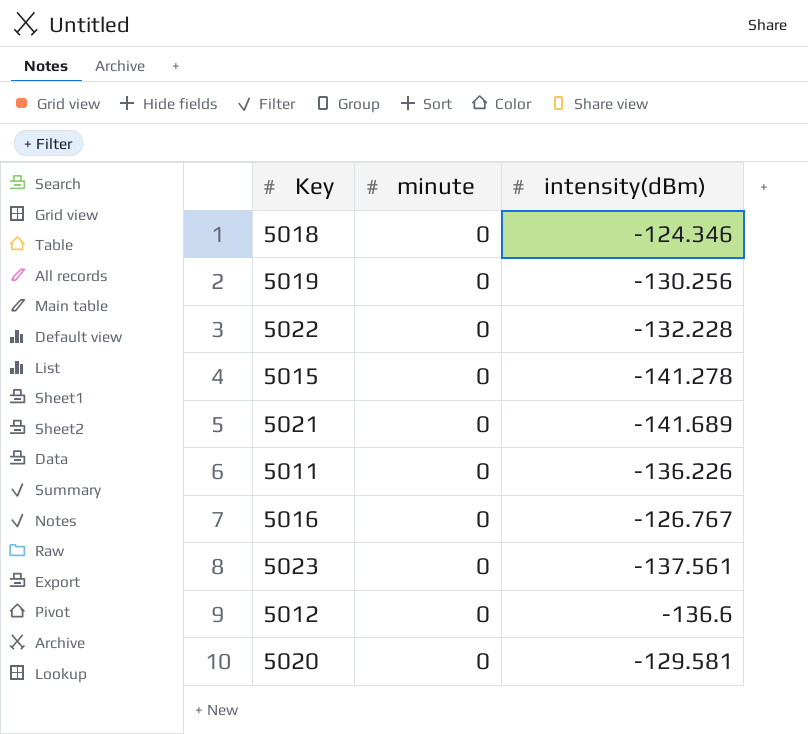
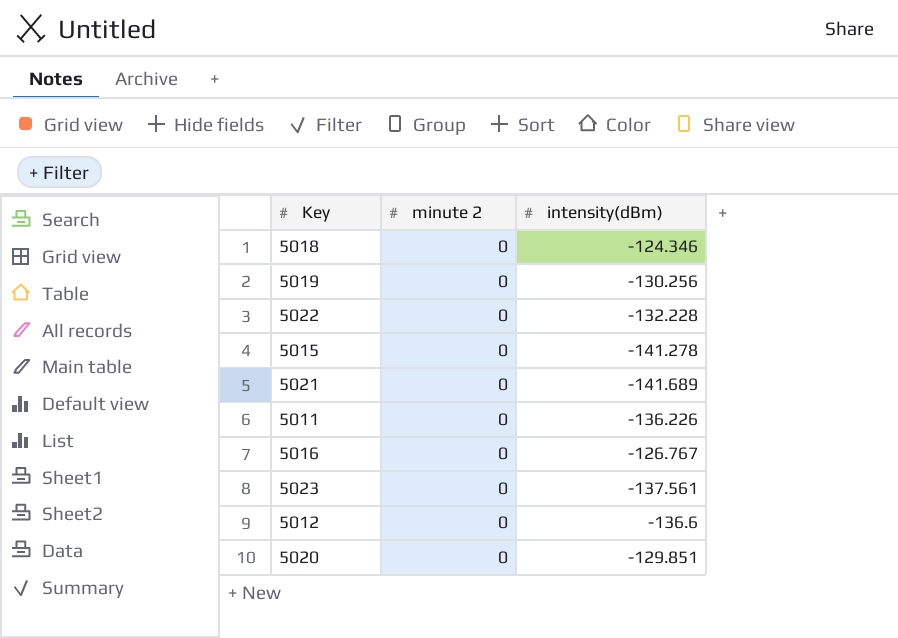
column name: minute -> minute 2
5020 | intensity(dBm): -129.581 -> -129.851

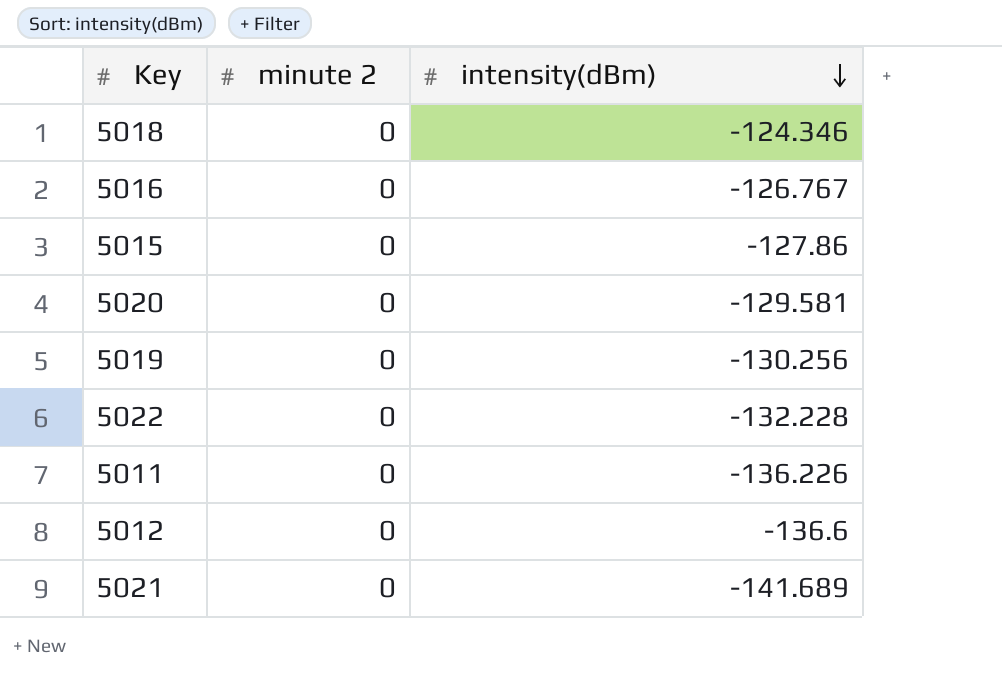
row order: none -> intensity(dBm) descending
row 5023: 0 | -137.561 -> none
5015 | intensity(dBm): -141.278 -> -127.86
5020 | intensity(dBm): -129.851 -> -129.581

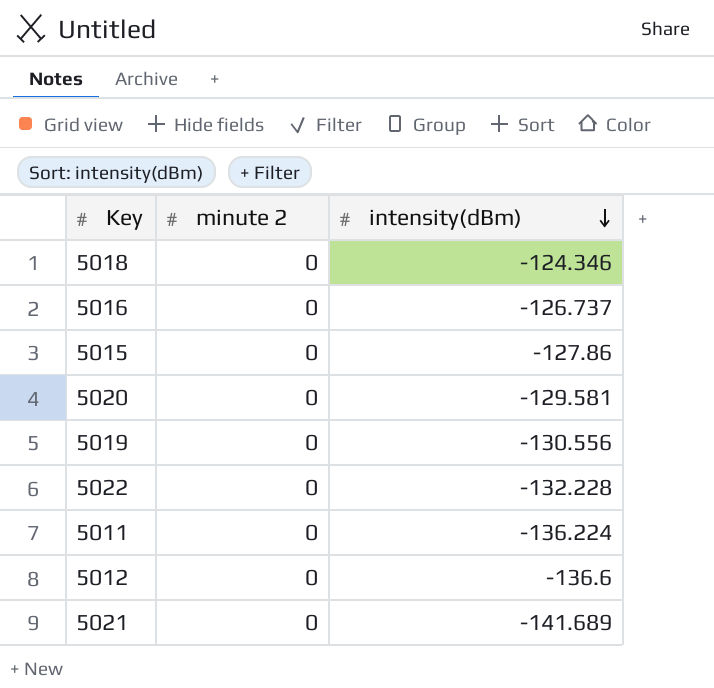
5016 | intensity(dBm): -126.767 -> -126.737
5019 | intensity(dBm): -130.256 -> -130.556
5011 | intensity(dBm): -136.226 -> -136.224

